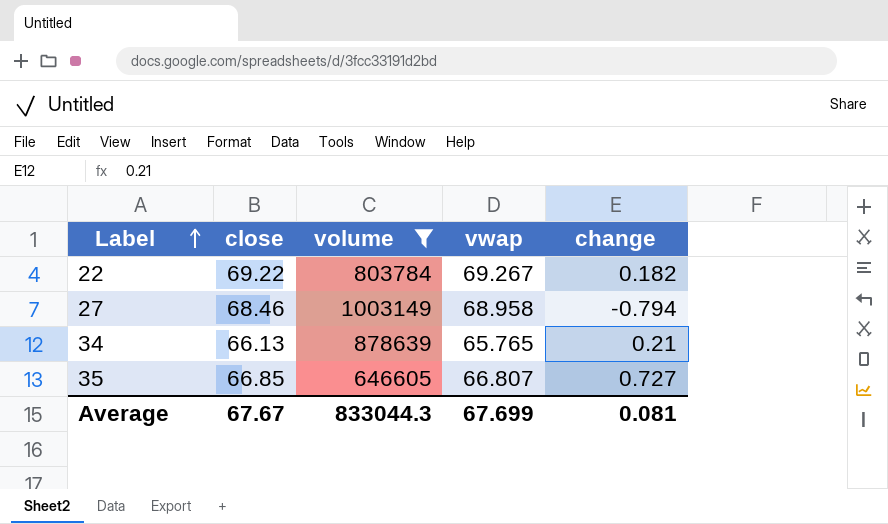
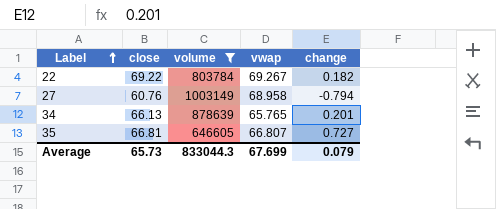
27 | close: 68.46 -> 60.76
34 | change: 0.21 -> 0.201
35 | close: 66.85 -> 66.81
Average | close: 67.67 -> 65.73
Average | change: 0.081 -> 0.079

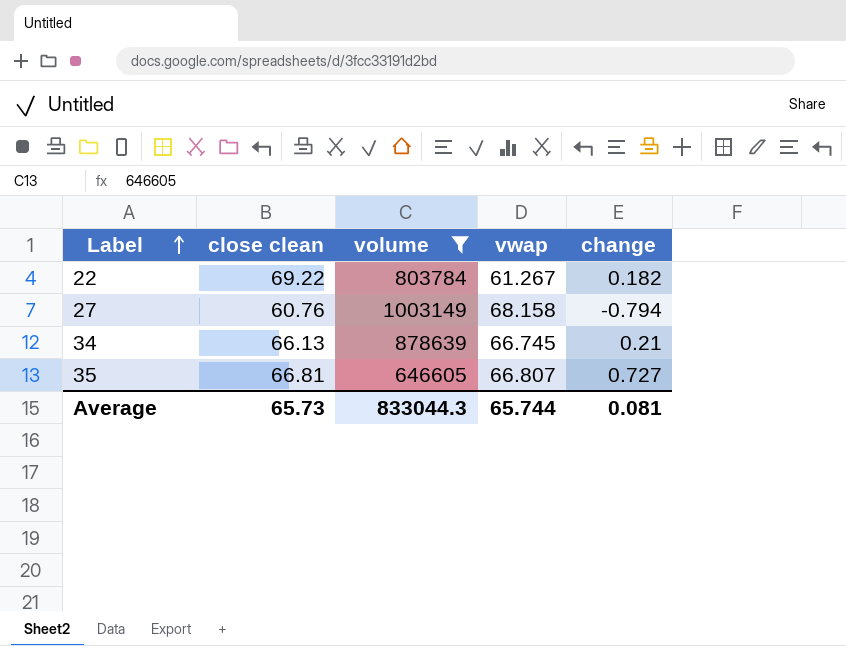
column name: close -> close clean
22 | vwap: 69.267 -> 61.267
27 | vwap: 68.958 -> 68.158
34 | vwap: 65.765 -> 66.745
34 | change: 0.201 -> 0.21
Average | vwap: 67.699 -> 65.744
Average | change: 0.079 -> 0.081

